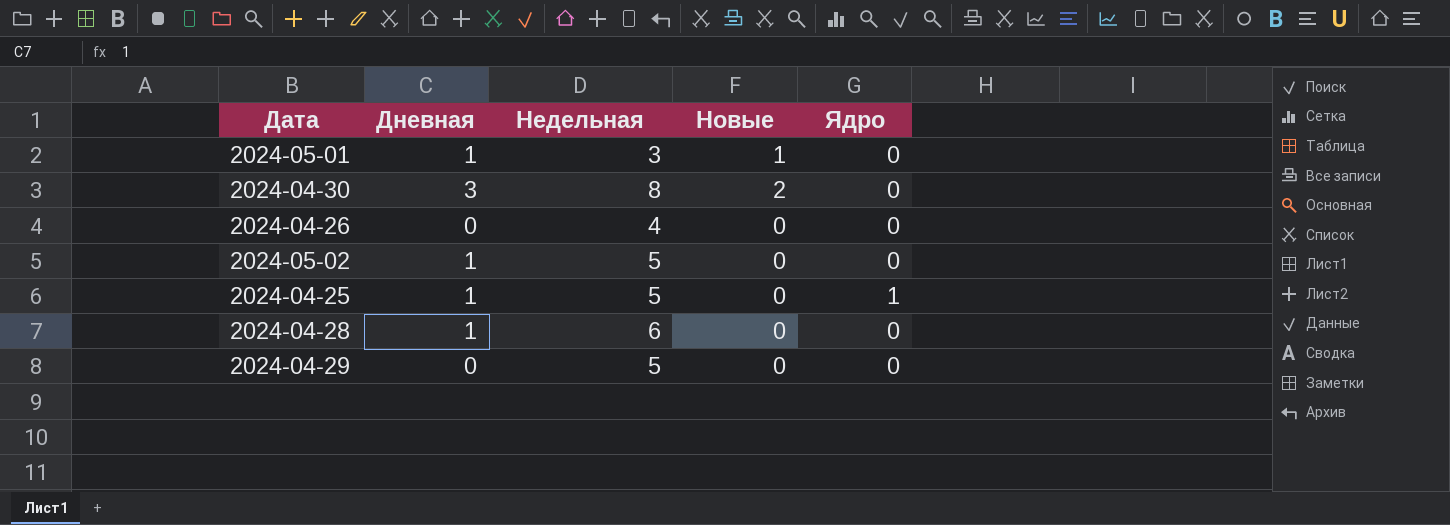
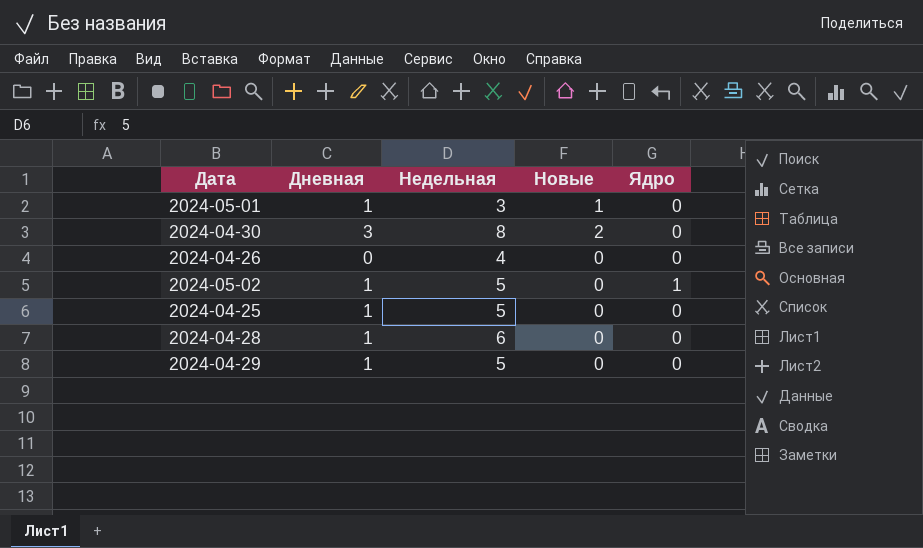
2024-05-02 | Ядро: 0 -> 1
2024-04-25 | Ядро: 1 -> 0
2024-04-29 | Дневная: 0 -> 1

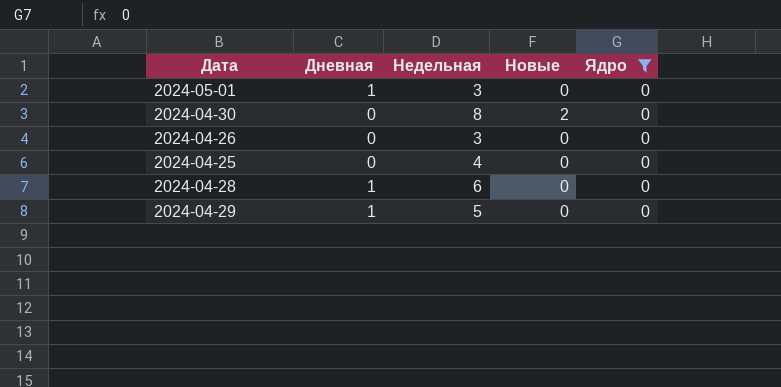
filter: none -> Ядро = 0
2024-05-01 | Новые: 1 -> 0
2024-04-30 | Дневная: 3 -> 0
2024-04-26 | Недельная: 4 -> 3
2024-04-25 | Дневная: 1 -> 0
2024-04-25 | Недельная: 5 -> 4

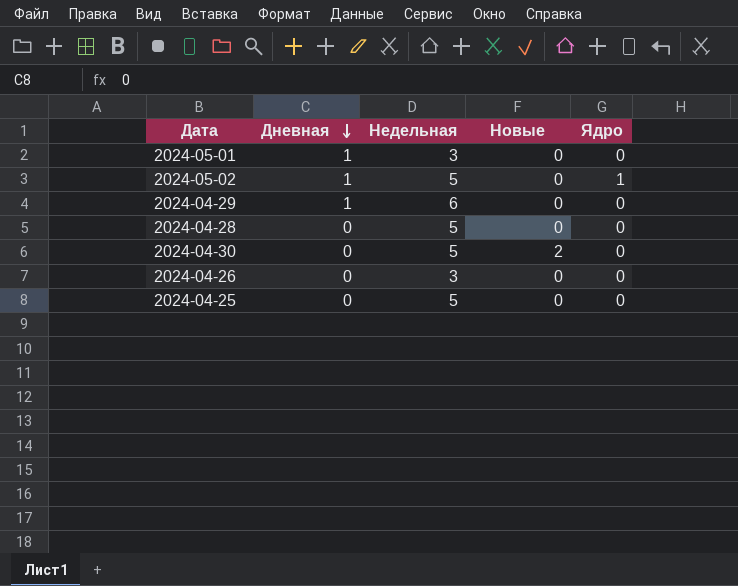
filter: Ядро = 0 -> none
row order: none -> Дневная descending
2024-04-29 | Недельная: 5 -> 6
2024-04-28 | Дневная: 1 -> 0
2024-04-28 | Недельная: 6 -> 5
2024-04-30 | Недельная: 8 -> 5
2024-04-25 | Недельная: 4 -> 5

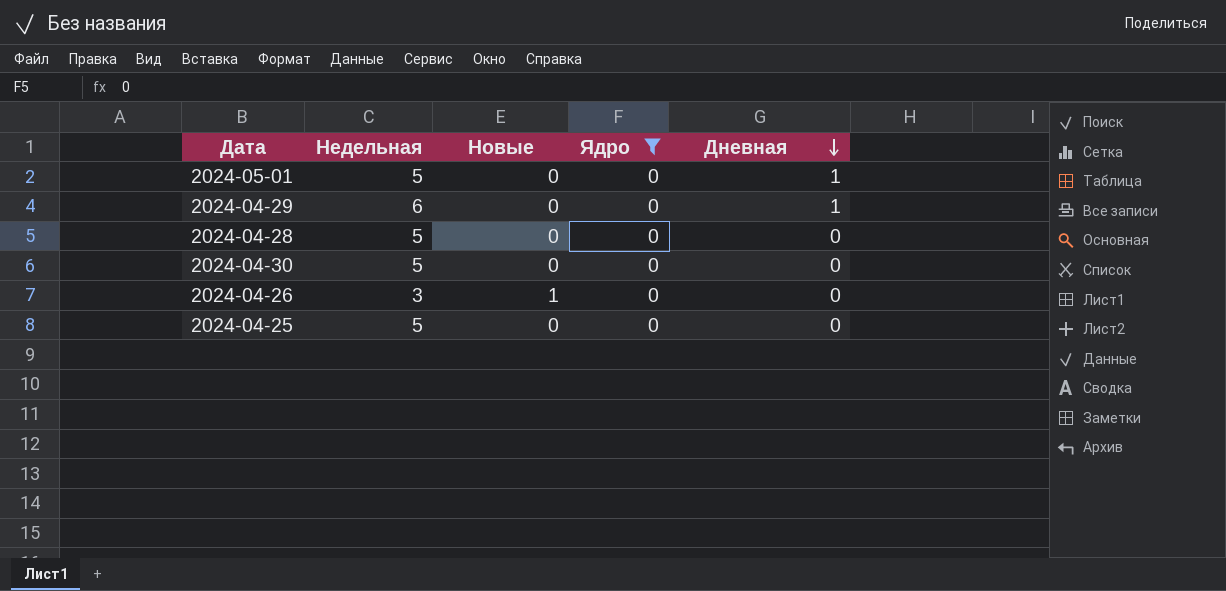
filter: none -> Ядро = 0
column Дневная | position: 2 -> 5
2024-05-01 | Недельная: 3 -> 5
2024-04-30 | Новые: 2 -> 0
2024-04-26 | Новые: 0 -> 1

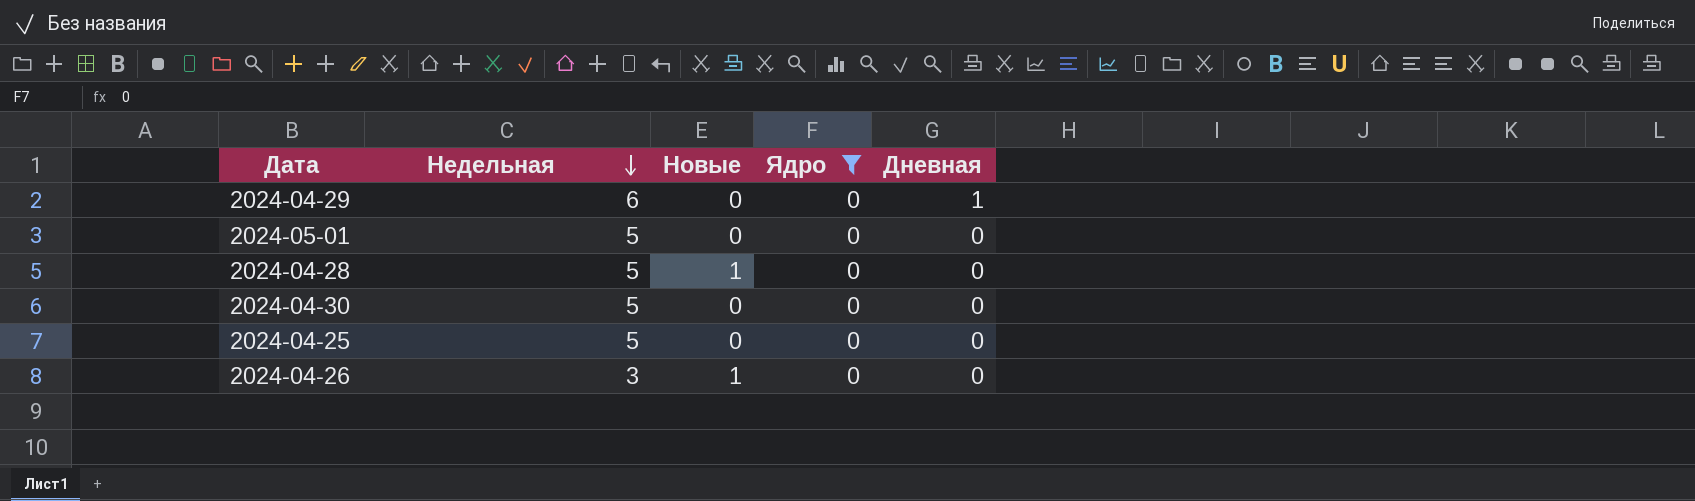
row order: Дневная descending -> Недельная descending
2024-05-01 | Дневная: 1 -> 0
2024-04-28 | Новые: 0 -> 1

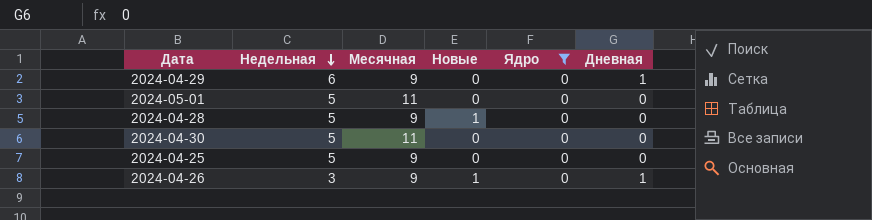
column Месячная | position: none -> 3
2024-04-26 | Дневная: 0 -> 1

